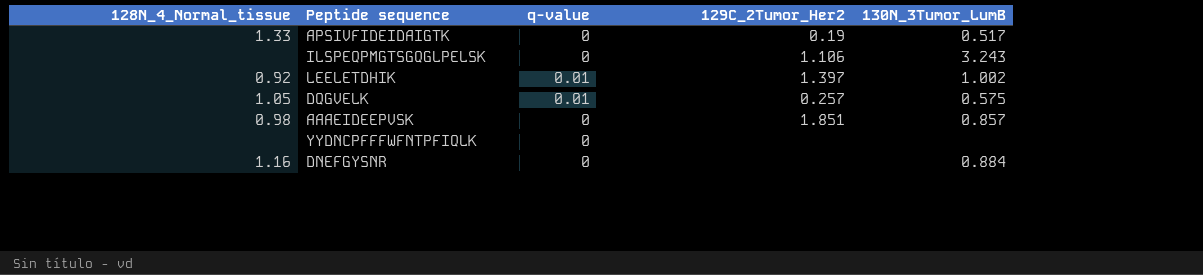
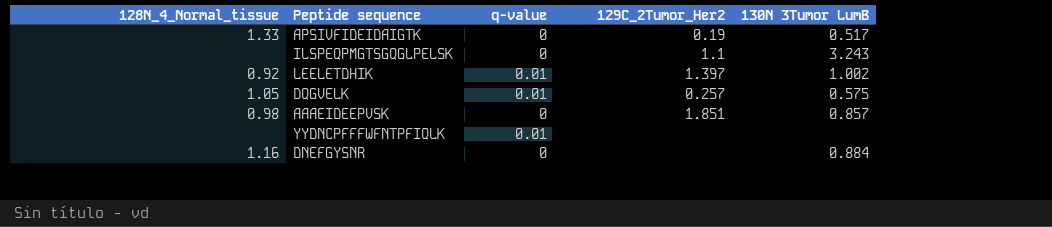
column name: 130N_3Tumor_LumB -> 130N 3Tumor LumB
ILSPEQPMGTSGQGLPELSK | 129C_2Tumor_Her2: 1.106 -> 1.1
YYDNCPFFFWFNTPFIQLK | q-value: 0 -> 0.01

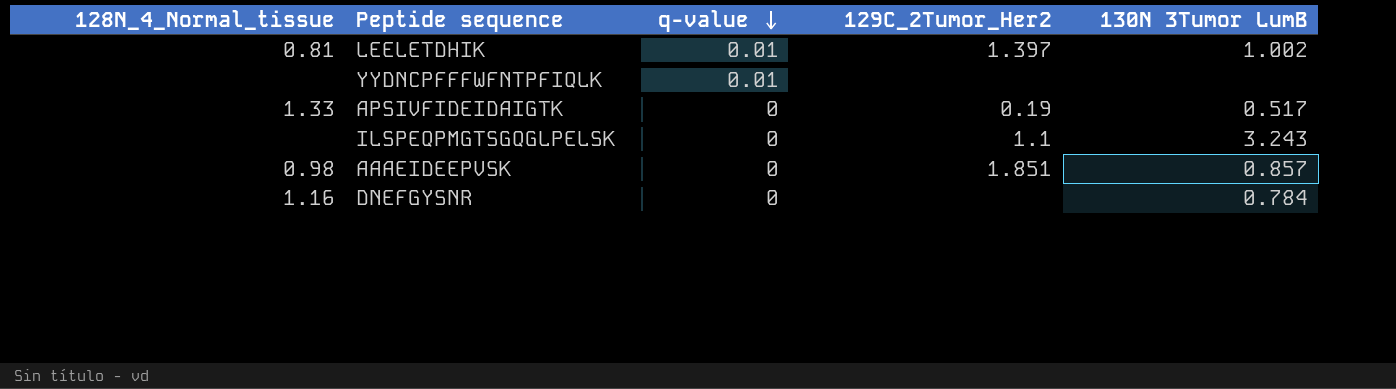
row order: none -> q-value descending
row DQGVELK: 1.05 | 0.01 | 0.257 | 0.575 -> none
LEELETDHIK | 128N_4_Normal_tissue: 0.92 -> 0.81
DNEFGYSNR | 130N 3Tumor LumB: 0.884 -> 0.784

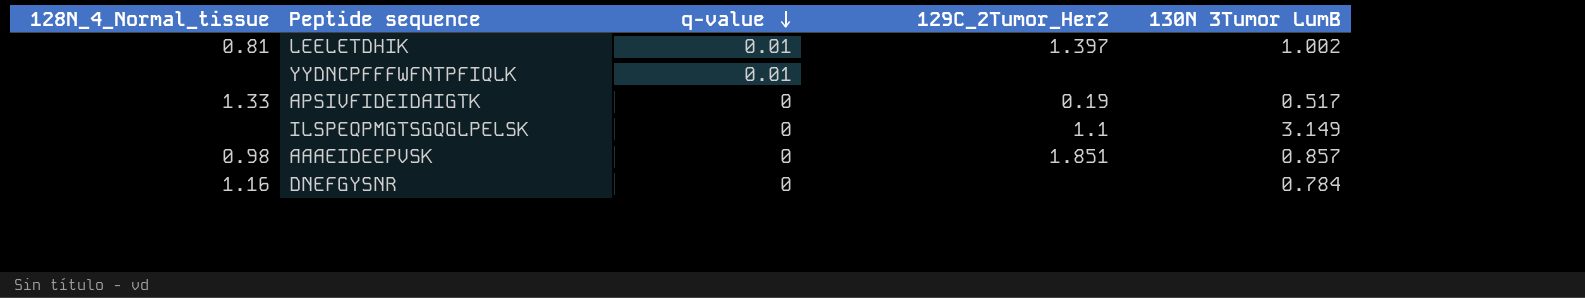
ILSPEQPMGTSGQGLPELSK | 130N 3Tumor LumB: 3.243 -> 3.149

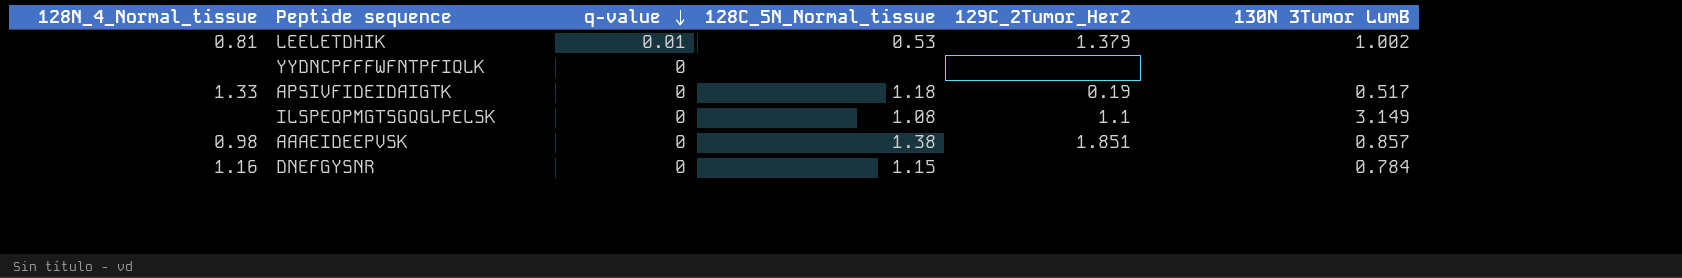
column 128C_5N_Normal_tissue | position: none -> 4
LEELETDHIK | 129C_2Tumor_Her2: 1.397 -> 1.379
YYDNCPFFFWFNTPFIQLK | q-value: 0.01 -> 0

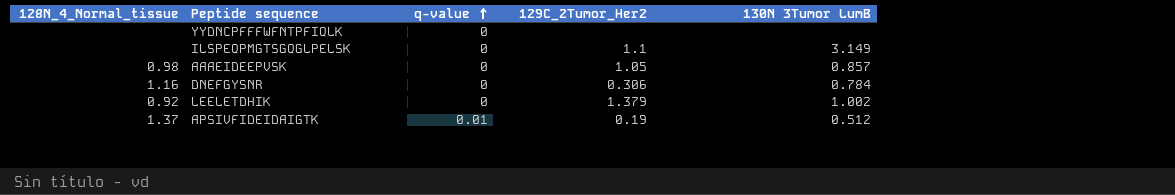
row order: q-value descending -> q-value ascending
column 128C_5N_Normal_tissue | position: 4 -> none
AAAEIDEEPVSK | 129C_2Tumor_Her2: 1.851 -> 1.05
DNEFGYSNR | 129C_2Tumor_Her2: none -> 0.306
LEELETDHIK | 128N_4_Normal_tissue: 0.81 -> 0.92
LEELETDHIK | q-value: 0.01 -> 0
APSIVFIDEIDAIGTK | 128N_4_Normal_tissue: 1.33 -> 1.37
APSIVFIDEIDAIGTK | q-value: 0 -> 0.01
APSIVFIDEIDAIGTK | 130N 3Tumor LumB: 0.517 -> 0.512

